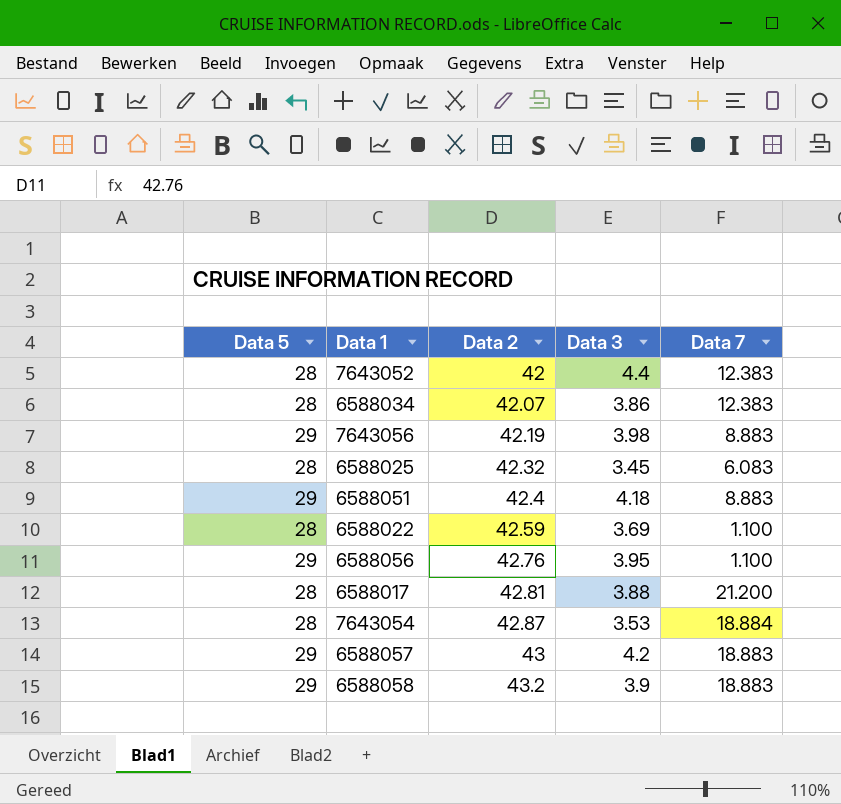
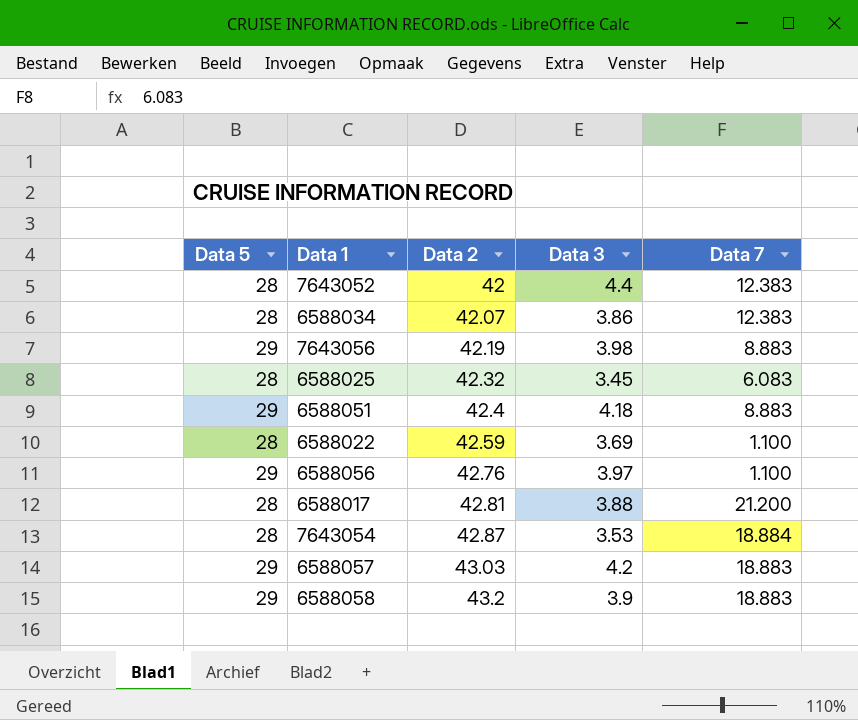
6588056 | Data 3: 3.95 -> 3.97
6588057 | Data 2: 43 -> 43.03

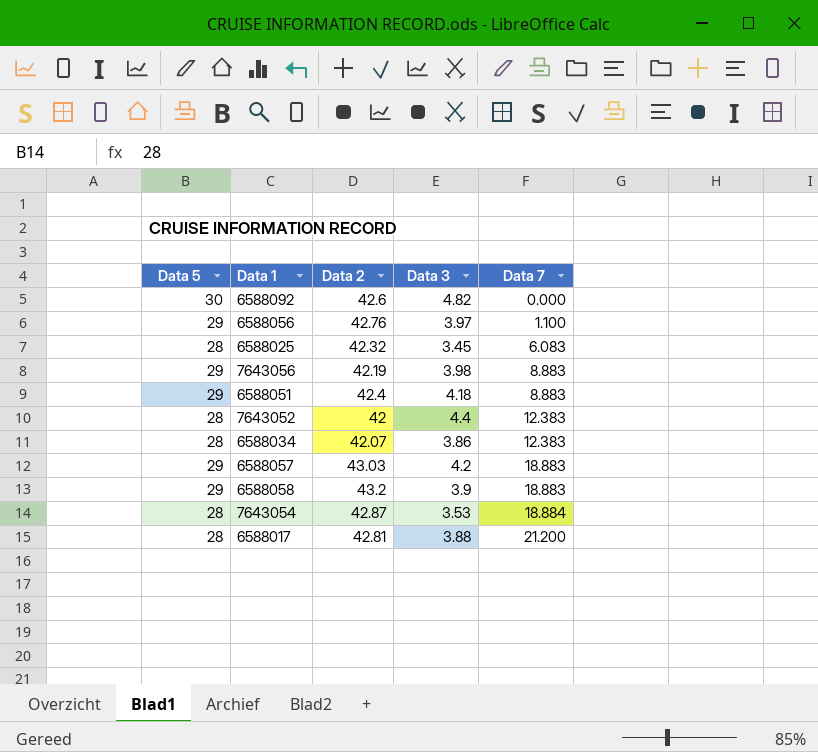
row order: Data 2 ascending -> Data 7 ascending
row 6588022: 28 | 42.59 | 3.69 | 1.100 -> none
row 6588092: none -> 30 | 42.6 | 4.82 | 0.000

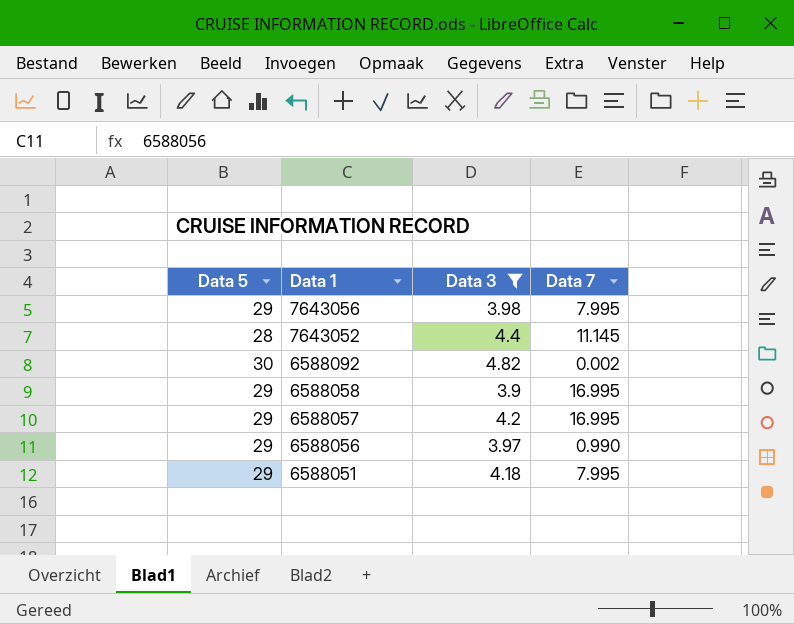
filter: none -> Data 3 >= 3.9
row order: Data 7 ascending -> Data 1 descending
column Data 2 | position: 3 -> none
7643056 | Data 7: 8.883 -> 7.995
7643052 | Data 7: 12.383 -> 11.145
6588092 | Data 7: 0.000 -> 0.002
6588058 | Data 7: 18.883 -> 16.995
6588057 | Data 7: 18.883 -> 16.995
6588056 | Data 7: 1.100 -> 0.990
6588051 | Data 7: 8.883 -> 7.995

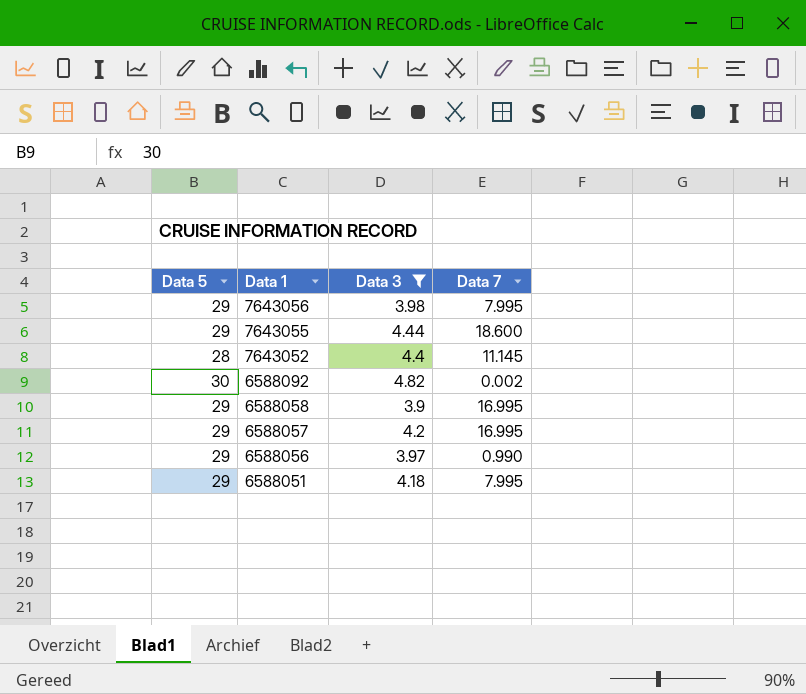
row 7643055: none -> 29 | 4.44 | 18.600

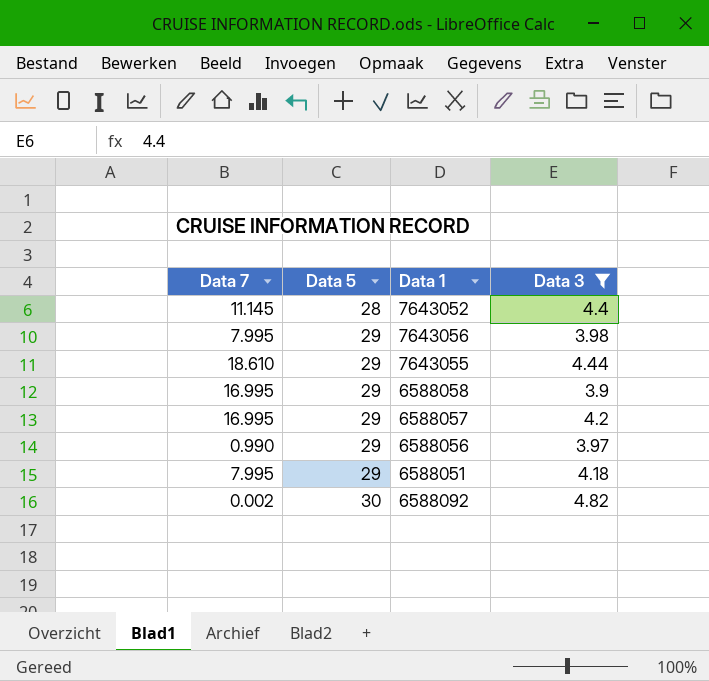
row order: Data 1 descending -> Data 5 ascending
column Data 7 | position: 4 -> 1
7643055 | Data 7: 18.600 -> 18.610

